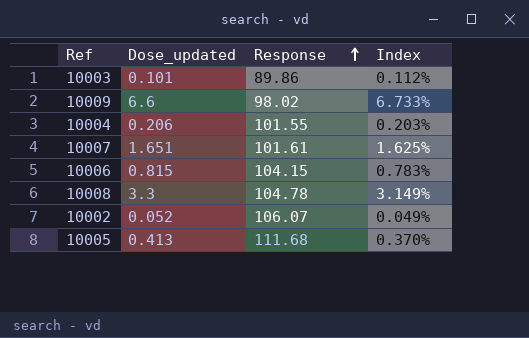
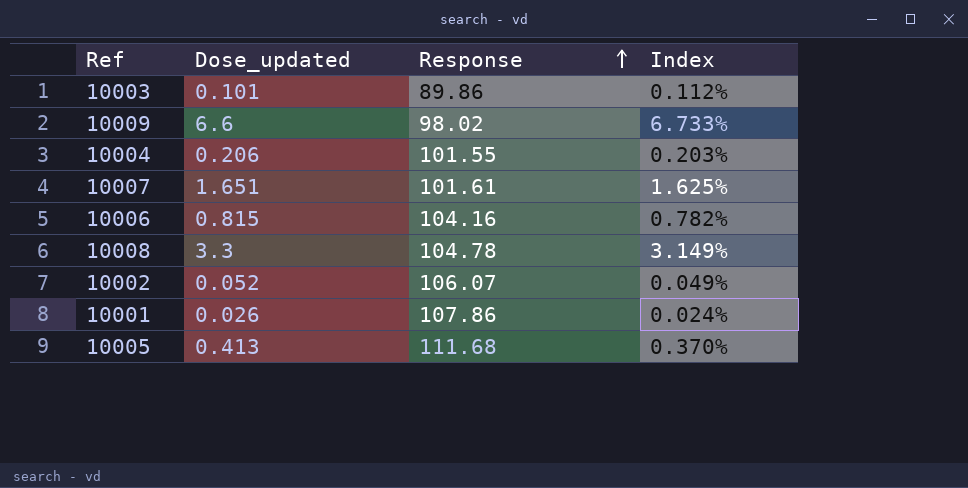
10006 | Response: 104.15 -> 104.16
10006 | Index: 0.783% -> 0.782%
row 10001: none -> 0.026 | 107.86 | 0.024%

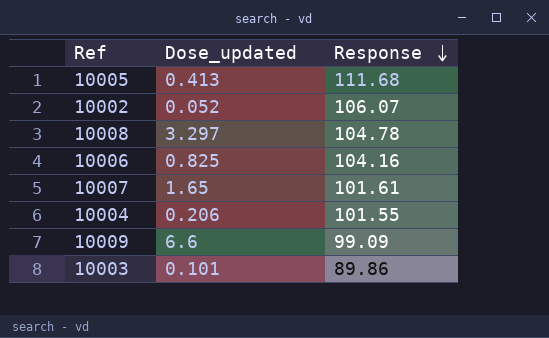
row order: Response ascending -> Response descending
column Index | formula: [Dose_updated] / [Response] -> none
row 10001: 0.026 | 107.86 | 0.024% -> none
10008 | Dose_updated: 3.3 -> 3.297
10006 | Dose_updated: 0.815 -> 0.825
10007 | Dose_updated: 1.651 -> 1.65
10009 | Response: 98.02 -> 99.09

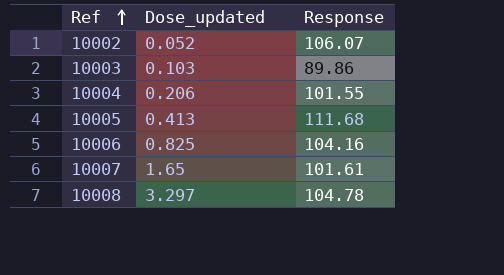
row order: Response descending -> Ref ascending
row 10009: 6.6 | 99.09 -> none
10003 | Dose_updated: 0.101 -> 0.103

